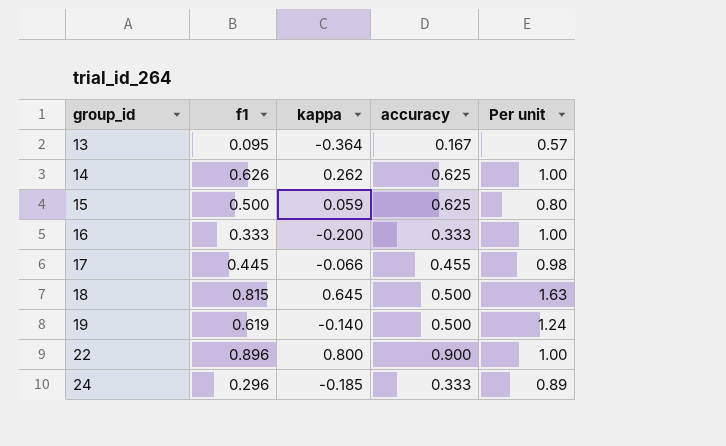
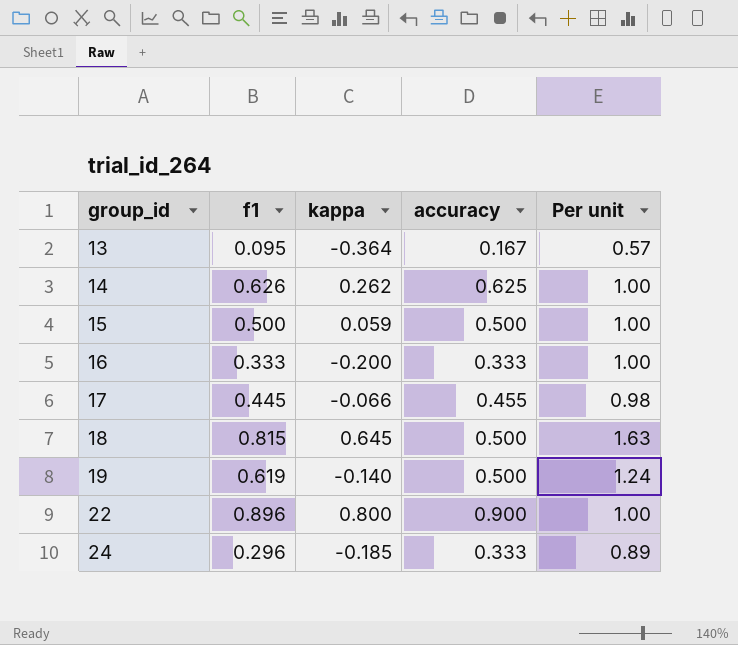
15 | accuracy: 0.625 -> 0.500
15 | Per unit: 0.80 -> 1.00

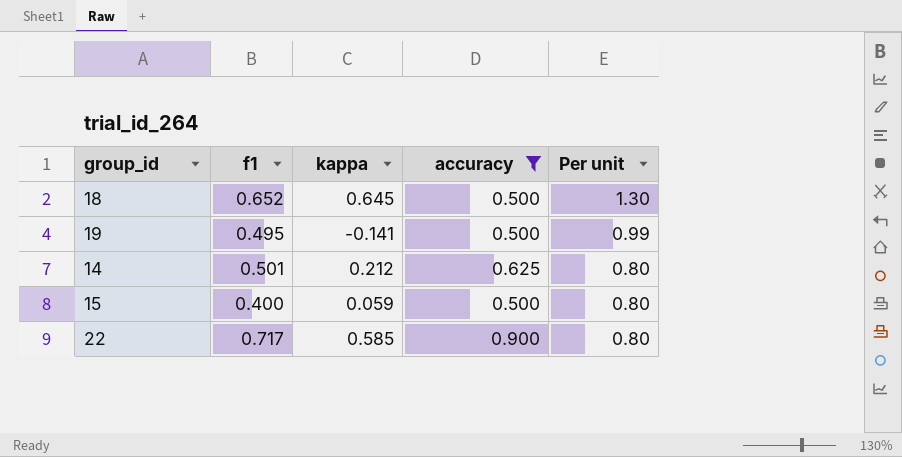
filter: none -> accuracy >= 0.500
row order: group_id ascending -> Per unit descending
18 | f1: 0.815 -> 0.652
18 | Per unit: 1.63 -> 1.30
19 | f1: 0.619 -> 0.495
19 | kappa: -0.140 -> -0.141
19 | Per unit: 1.24 -> 0.99
14 | f1: 0.626 -> 0.501
14 | kappa: 0.262 -> 0.212
14 | Per unit: 1.00 -> 0.80
15 | f1: 0.500 -> 0.400
15 | Per unit: 1.00 -> 0.80
22 | f1: 0.896 -> 0.717
22 | kappa: 0.800 -> 0.585
22 | Per unit: 1.00 -> 0.80

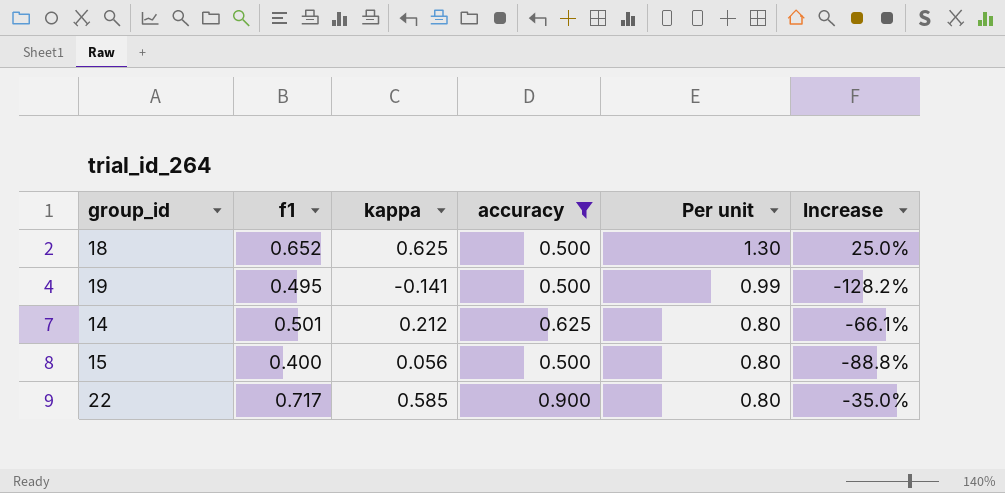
column Increase | formula: none -> ([kappa] - [accuracy]) / [accuracy]
18 | kappa: 0.645 -> 0.625
15 | kappa: 0.059 -> 0.056

